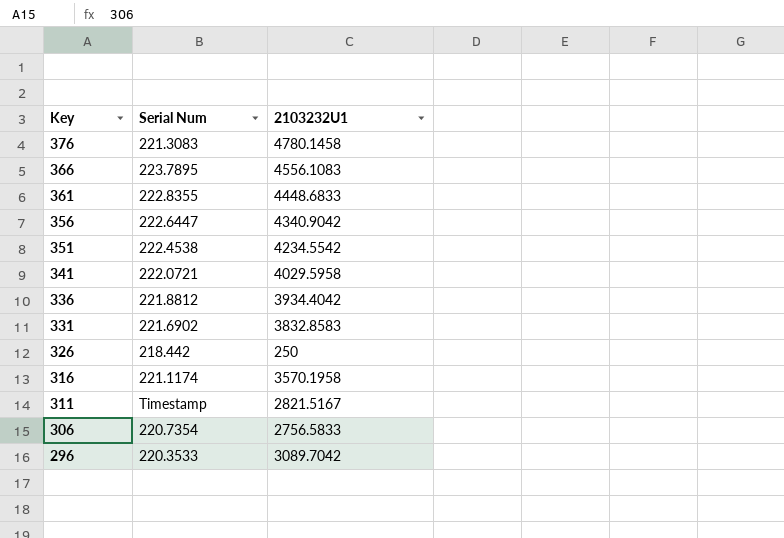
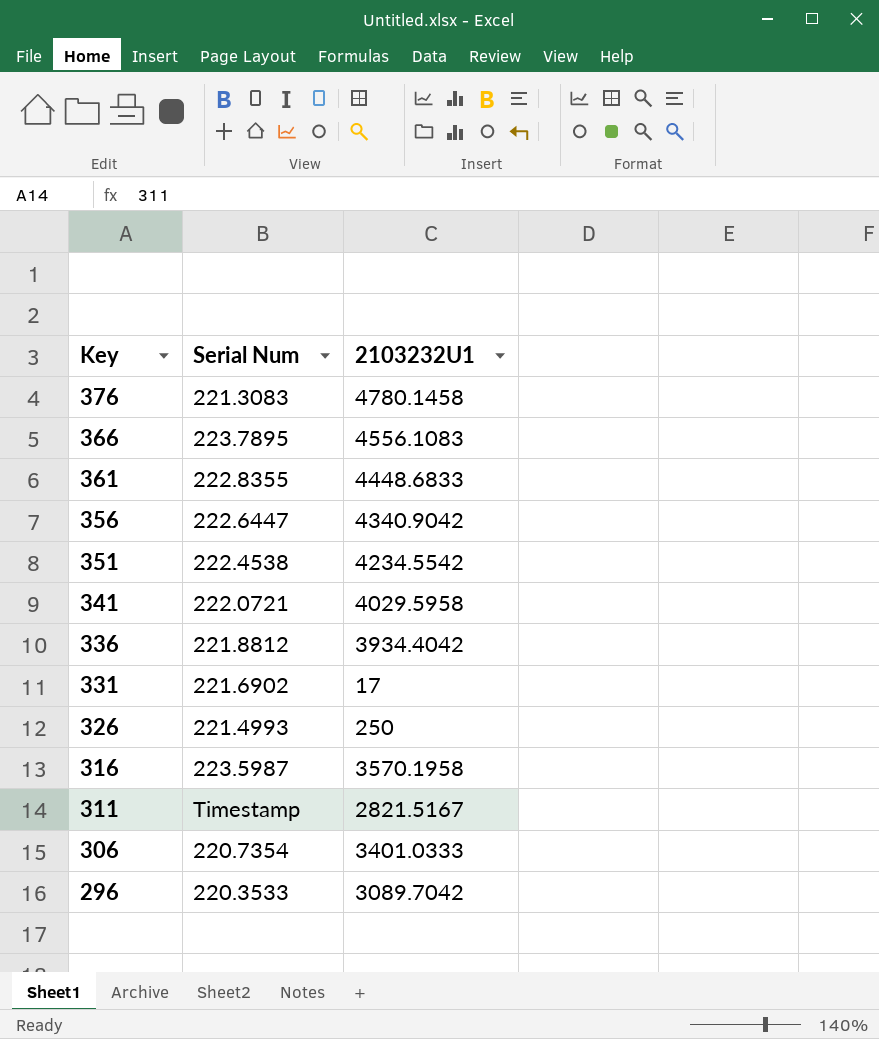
331 | 2103232U1: 3832.8583 -> 17
326 | Serial Num: 218.442 -> 221.4993
316 | Serial Num: 221.1174 -> 223.5987
306 | 2103232U1: 2756.5833 -> 3401.0333

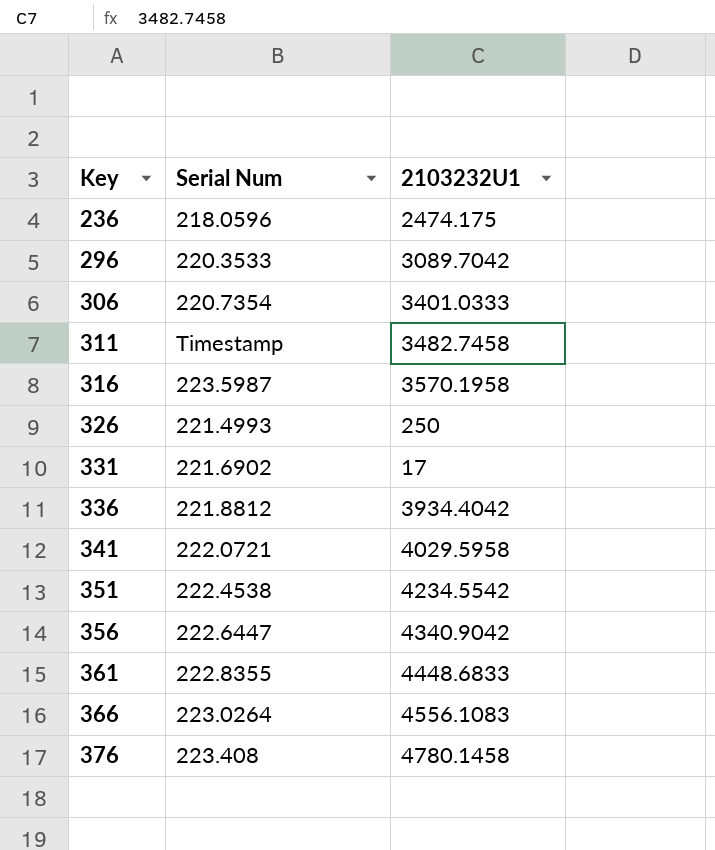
row order: Key descending -> Key ascending
row 236: none -> 218.0596 | 2474.175
311 | 2103232U1: 2821.5167 -> 3482.7458
366 | Serial Num: 223.7895 -> 223.0264
376 | Serial Num: 221.3083 -> 223.408

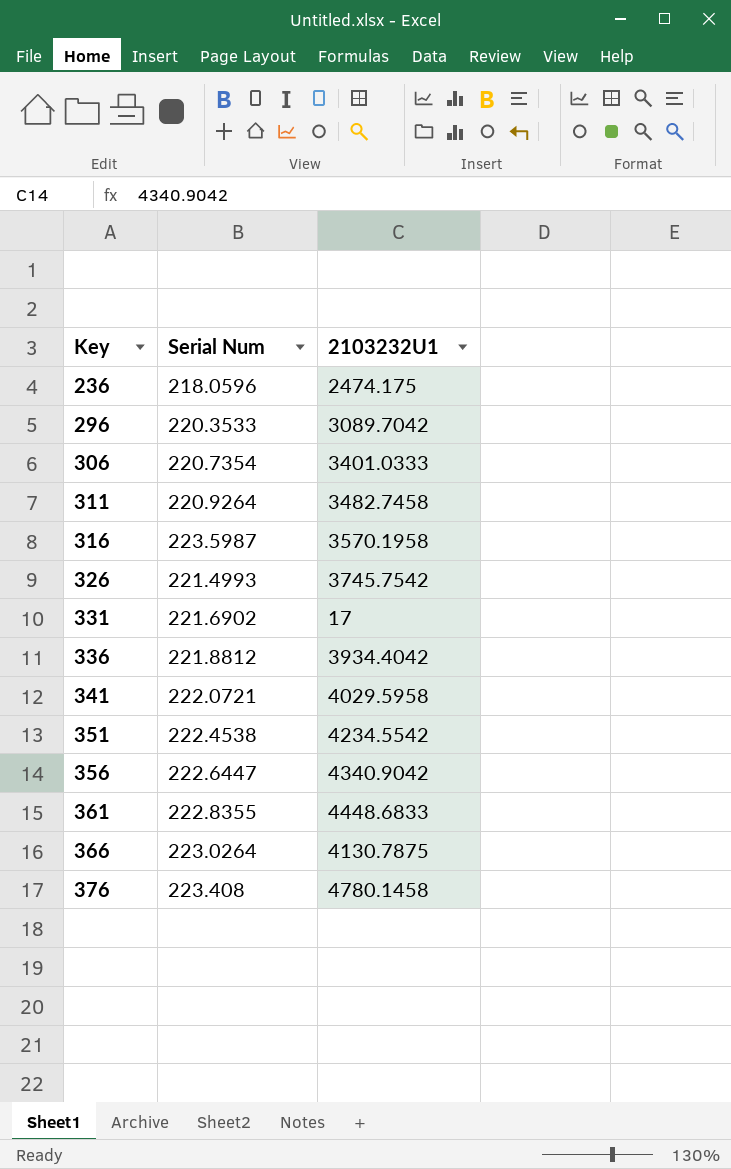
311 | Serial Num: Timestamp -> 220.9264
326 | 2103232U1: 250 -> 3745.7542
366 | 2103232U1: 4556.1083 -> 4130.7875

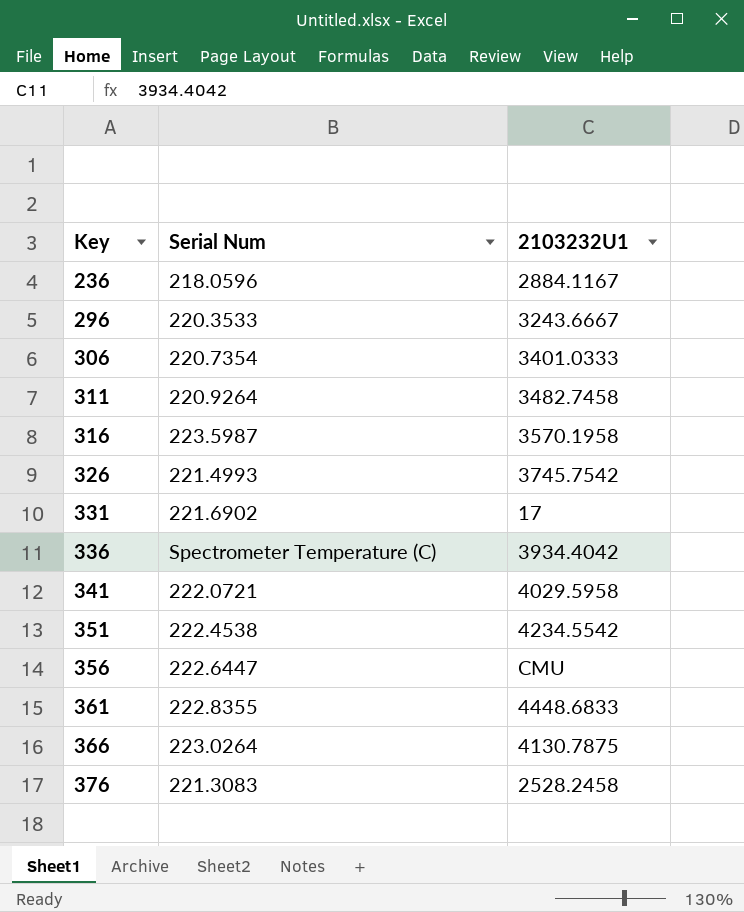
236 | 2103232U1: 2474.175 -> 2884.1167
296 | 2103232U1: 3089.7042 -> 3243.6667
336 | Serial Num: 221.8812 -> Spectrometer Temperature (C)
356 | 2103232U1: 4340.9042 -> CMU
376 | Serial Num: 223.408 -> 221.3083
376 | 2103232U1: 4780.1458 -> 2528.2458

